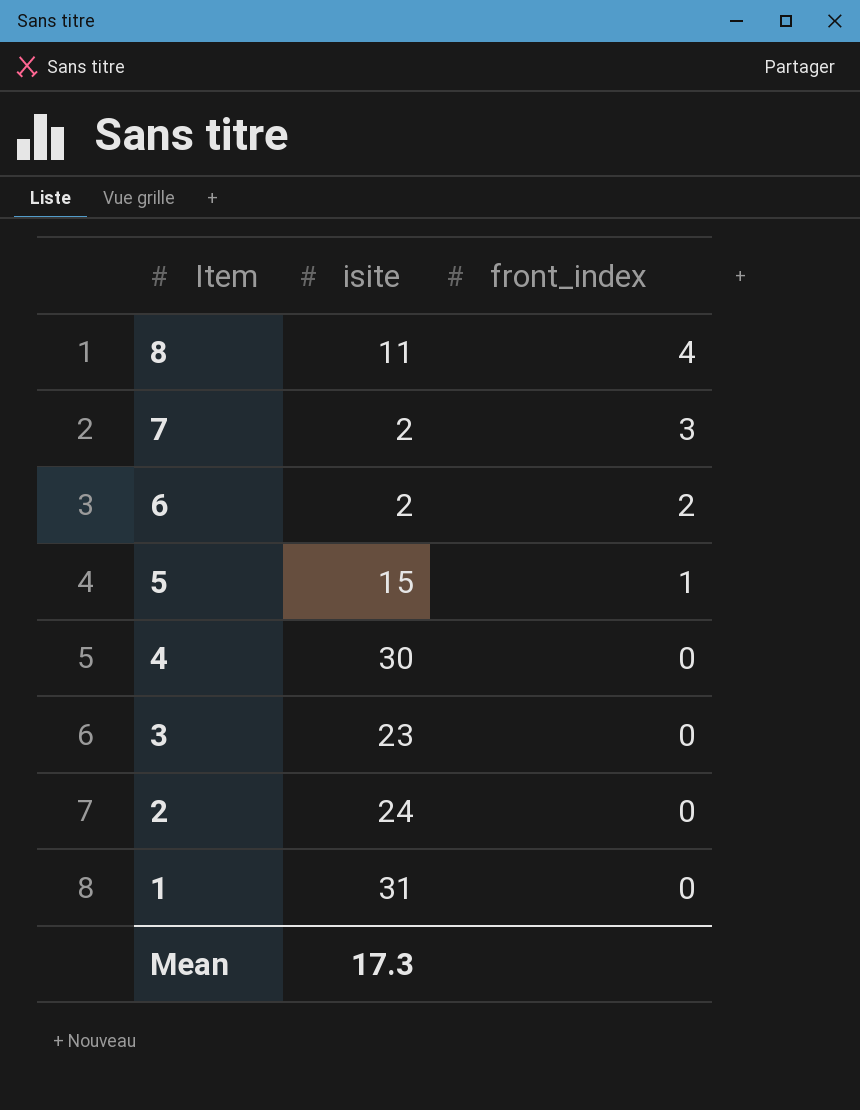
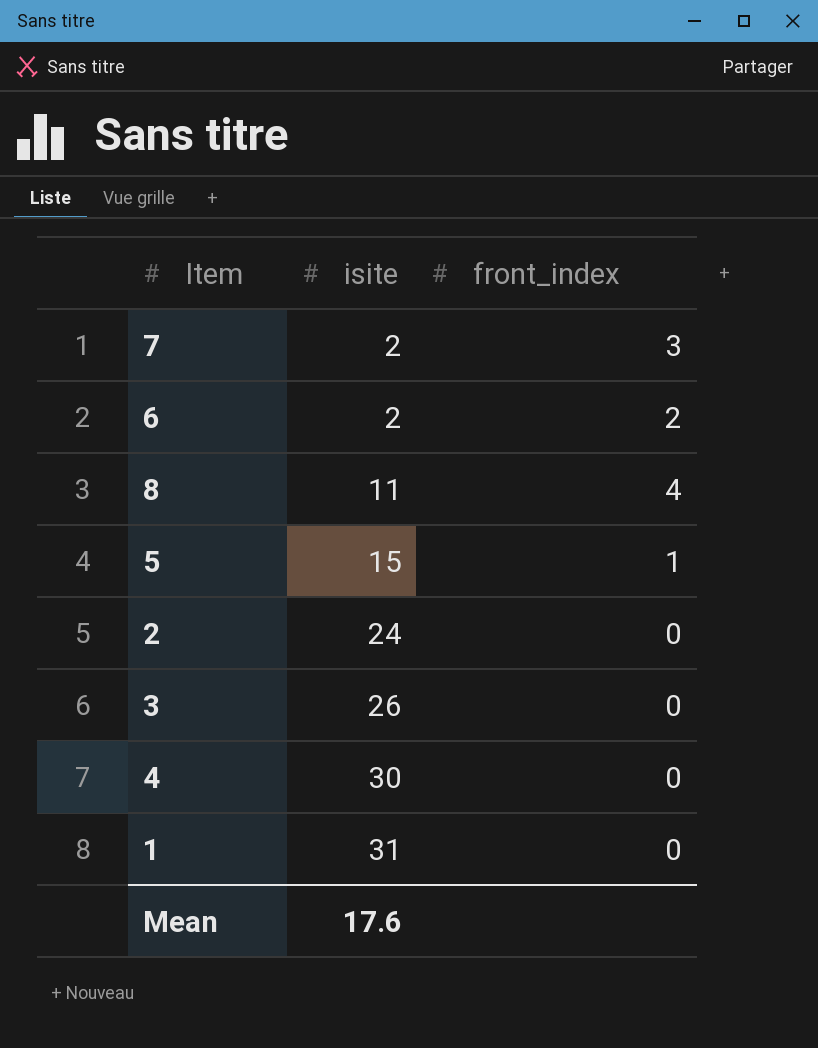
row order: Item descending -> isite ascending
3 | isite: 23 -> 26
Mean | isite: 17.3 -> 17.6

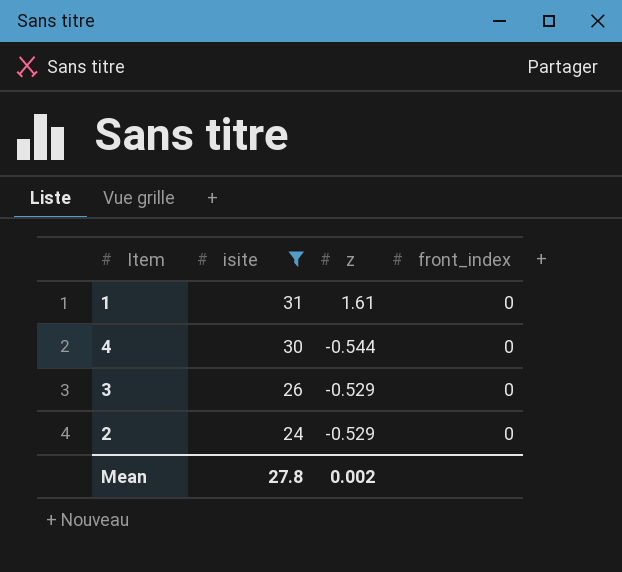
filter: none -> isite >= 24
row order: isite ascending -> isite descending
column z | position: none -> 3
Mean | isite: 17.6 -> 27.8

